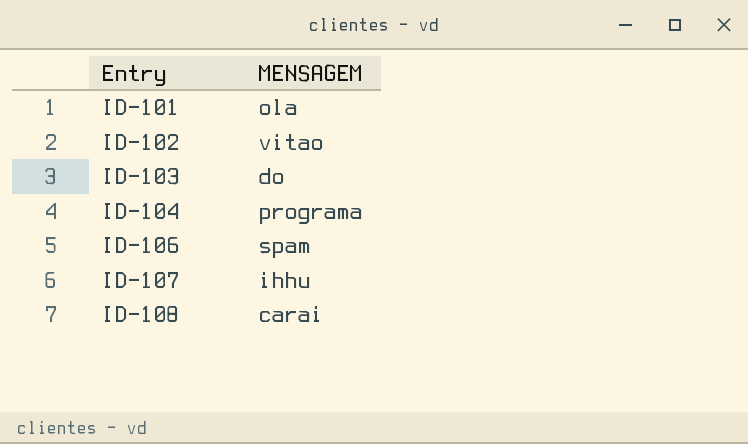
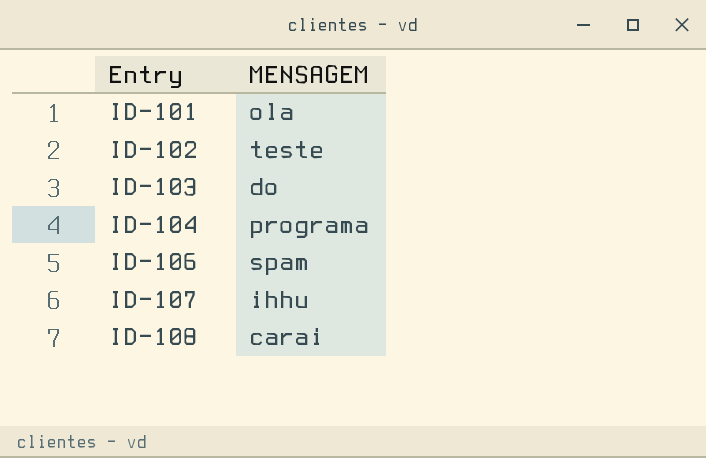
ID-102 | MENSAGEM: vitao -> teste

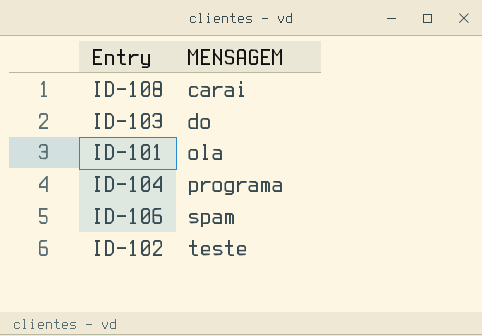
row order: Entry ascending -> MENSAGEM ascending
row ID-107: ihhu -> none

